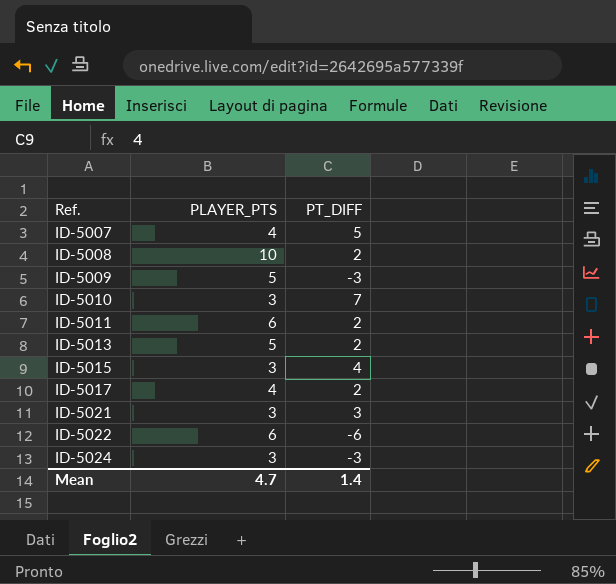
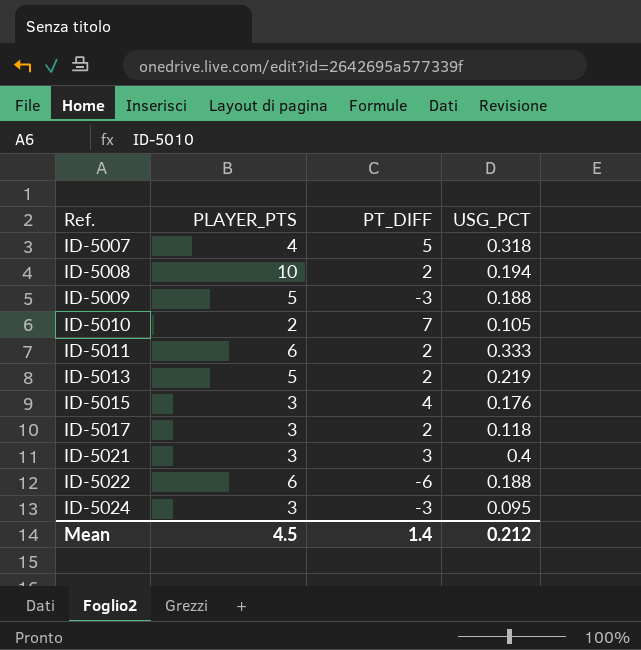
column USG_PCT | position: none -> 4
ID-5010 | PLAYER_PTS: 3 -> 2
ID-5017 | PLAYER_PTS: 4 -> 3
Mean | PLAYER_PTS: 4.7 -> 4.5

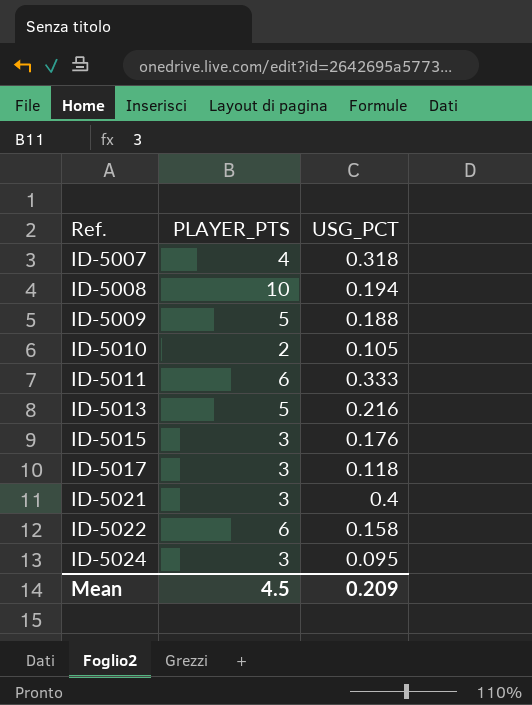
column PT_DIFF | position: 3 -> none
ID-5013 | USG_PCT: 0.219 -> 0.216
ID-5022 | USG_PCT: 0.188 -> 0.158
Mean | USG_PCT: 0.212 -> 0.209

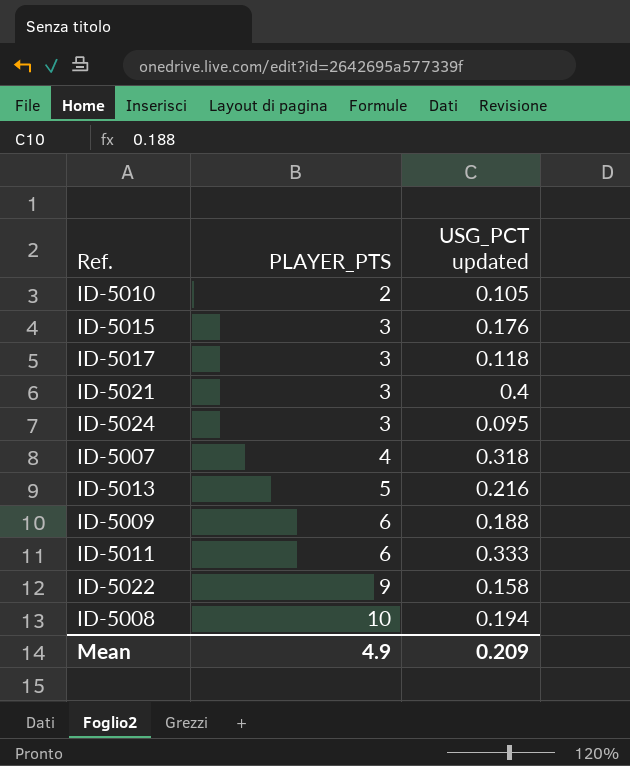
row order: Ref. ascending -> PLAYER_PTS ascending
column name: USG_PCT -> USG_PCT updated
ID-5009 | PLAYER_PTS: 5 -> 6
ID-5022 | PLAYER_PTS: 6 -> 9
Mean | PLAYER_PTS: 4.5 -> 4.9

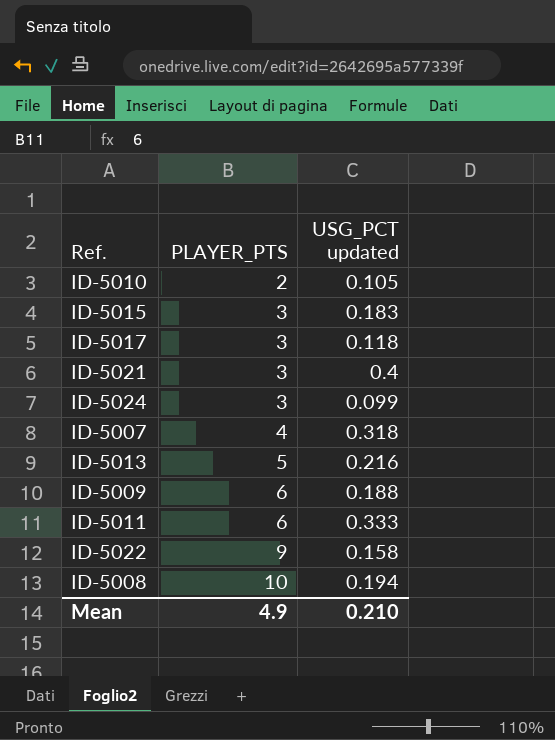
ID-5015 | USG_PCT updated: 0.176 -> 0.183
ID-5024 | USG_PCT updated: 0.095 -> 0.099
Mean | USG_PCT updated: 0.209 -> 0.210

